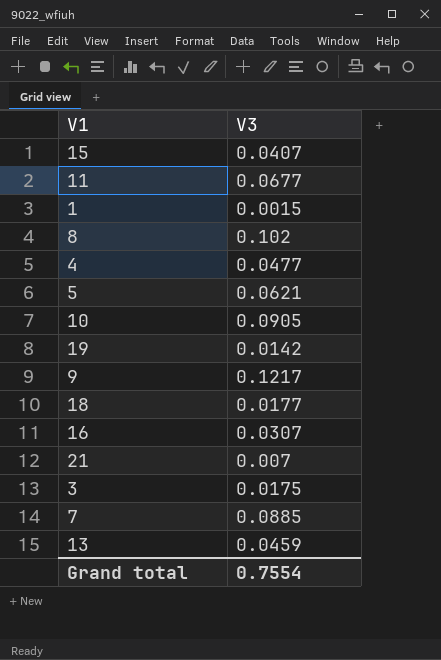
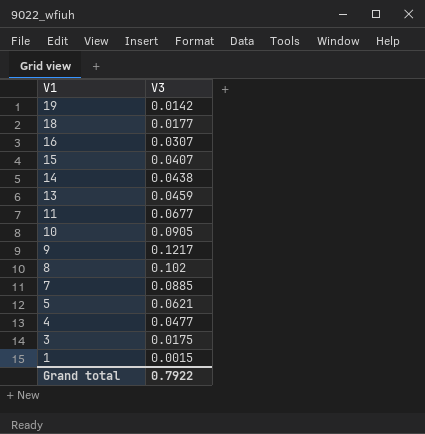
row order: none -> V1 descending
row 21: 0.007 -> none
row 14: none -> 0.0438
Grand total | V3: 0.7554 -> 0.7922

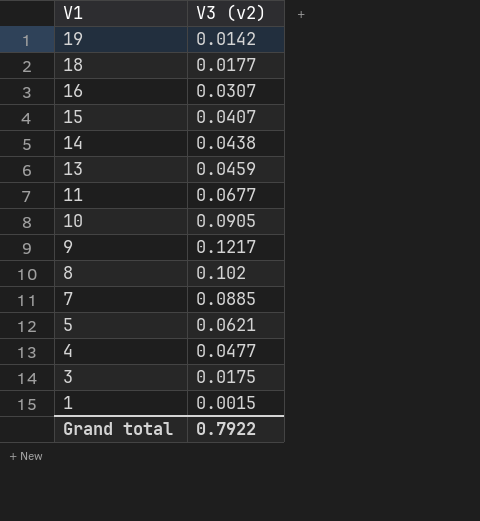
column name: V3 -> V3 (v2)

